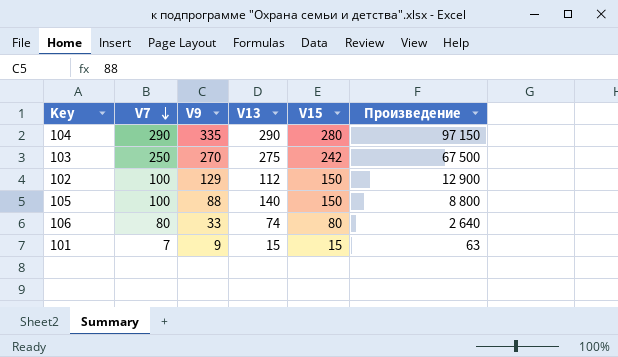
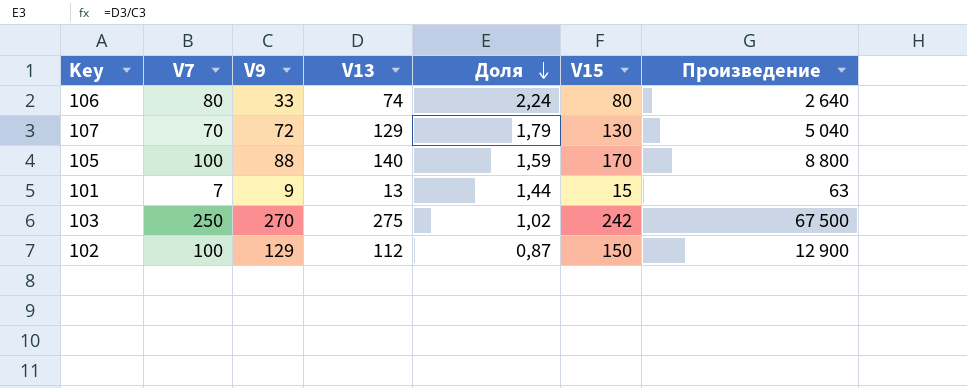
row order: V7 descending -> Доля descending
column Доля | formula: none -> [V13] / [V9]
row 104: 290 | 335 | 290 | 280 | 97 150 -> none
row 107: none -> 70 | 72 | 129 | 1,79 | 130 | 5 040
105 | V15: 150 -> 170
101 | V13: 15 -> 13

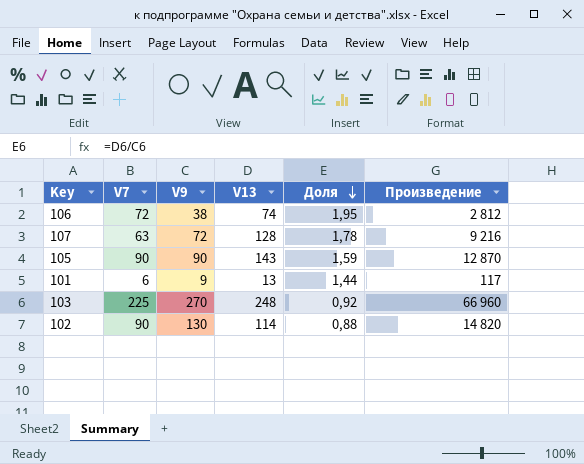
column V15 | position: 6 -> none
column Произведение | formula: [V7] * [V9] -> [V9] * [V13]
106 | V7: 80 -> 72
106 | V9: 33 -> 38
106 | Доля: 2,24 -> 1,95
107 | V7: 70 -> 63
107 | V13: 129 -> 128
107 | Доля: 1,79 -> 1,78
105 | V7: 100 -> 90
105 | V9: 88 -> 90
105 | V13: 140 -> 143
101 | V7: 7 -> 6
103 | V7: 250 -> 225
103 | V13: 275 -> 248
103 | Доля: 1,02 -> 0,92
102 | V7: 100 -> 90
102 | V9: 129 -> 130
102 | V13: 112 -> 114
102 | Доля: 0,87 -> 0,88

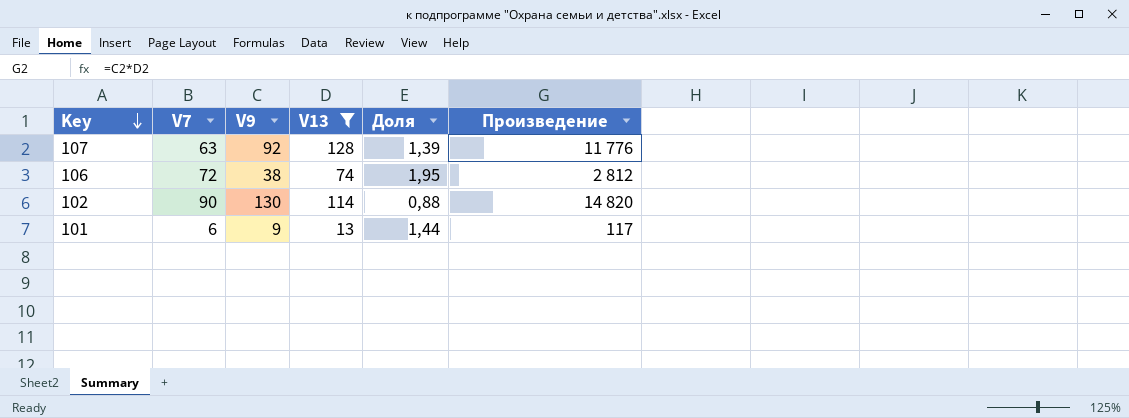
filter: none -> V13 <= 128
row order: Доля descending -> Key descending
107 | V9: 72 -> 92
107 | Доля: 1,78 -> 1,39
107 | Произведение: 9 216 -> 11 776

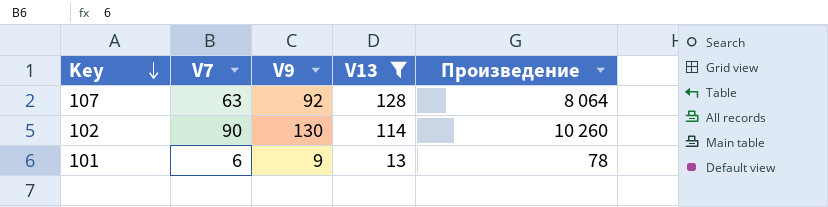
column Доля | formula: [V13] / [V9] -> none
column Произведение | formula: [V9] * [V13] -> [V7] * [V13]
row 106: 72 | 38 | 74 | 1,95 | 2 812 -> none

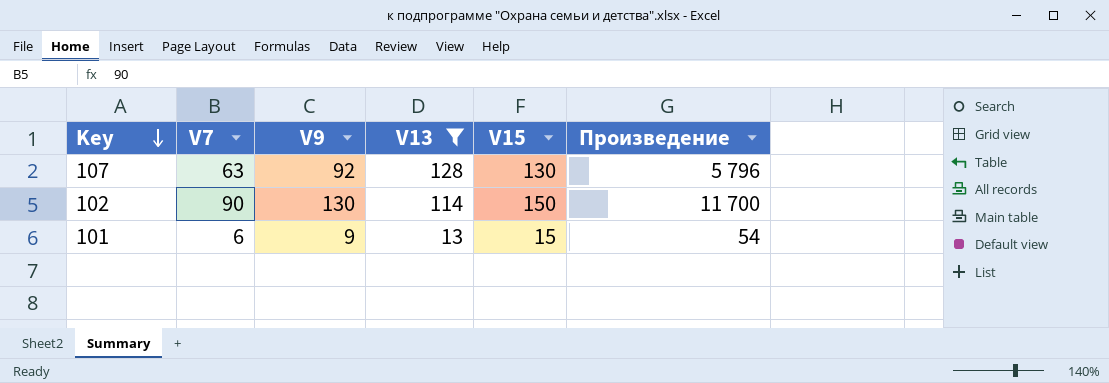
column V15 | position: none -> 5
column Произведение | formula: [V7] * [V13] -> [V7] * [V9]

